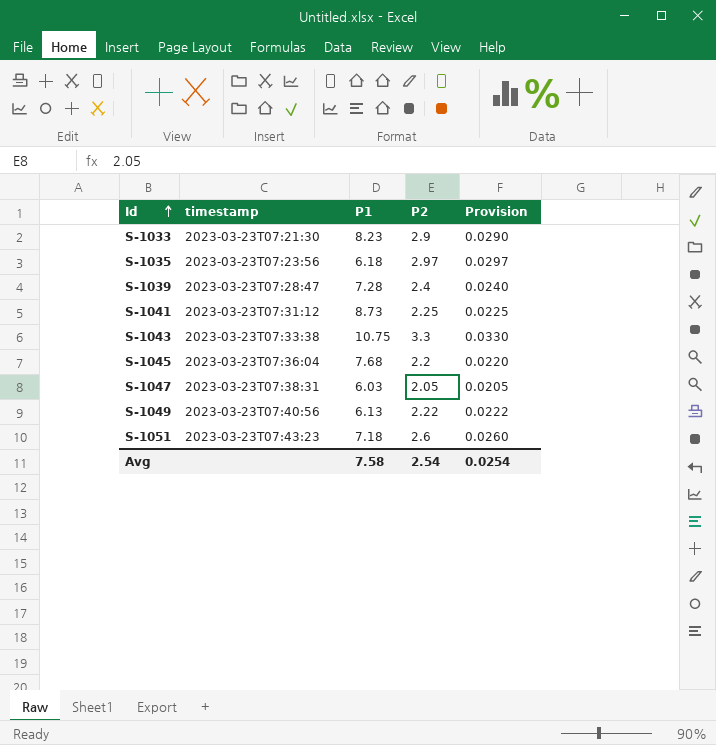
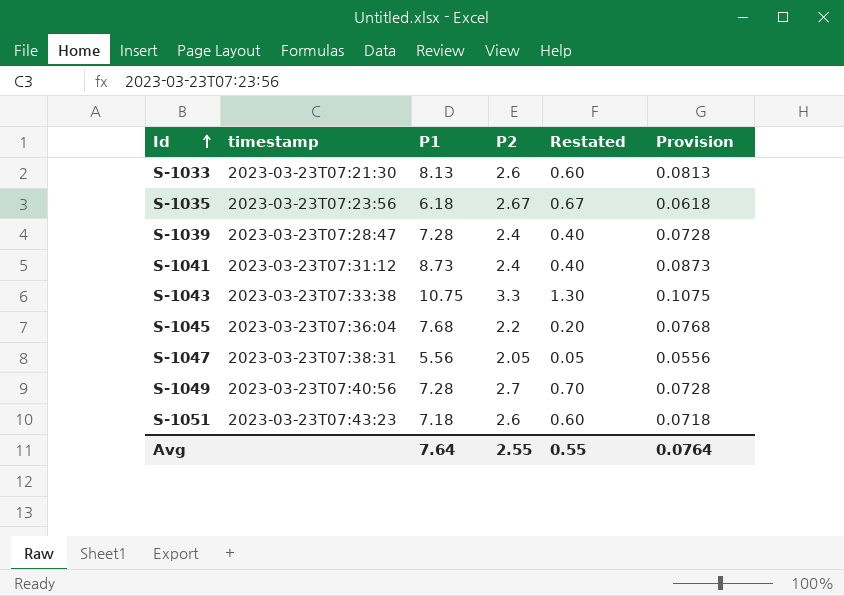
column Restated | formula: none -> [P2] - 2
column Provision | formula: [P2] * 0.01 -> [P1] * 0.01
S-1033 | P1: 8.23 -> 8.13
S-1033 | P2: 2.9 -> 2.6
S-1035 | P2: 2.97 -> 2.67
S-1041 | P2: 2.25 -> 2.4
S-1047 | P1: 6.03 -> 5.56
S-1049 | P1: 6.13 -> 7.28
S-1049 | P2: 2.22 -> 2.7
Avg | P1: 7.58 -> 7.64
Avg | P2: 2.54 -> 2.55
Avg | Provision: 0.0254 -> 0.0764

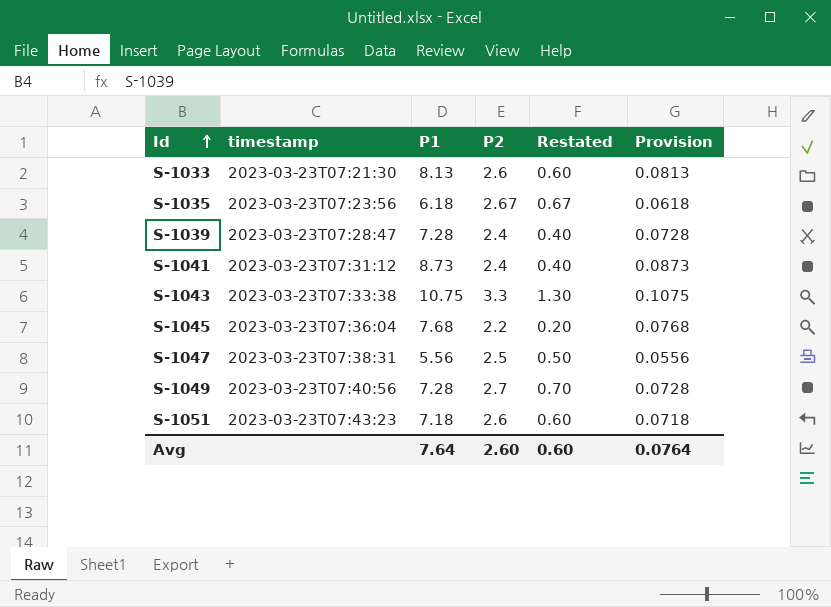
S-1047 | P2: 2.05 -> 2.5
S-1047 | Restated: 0.05 -> 0.50
Avg | P2: 2.55 -> 2.60
Avg | Restated: 0.55 -> 0.60

